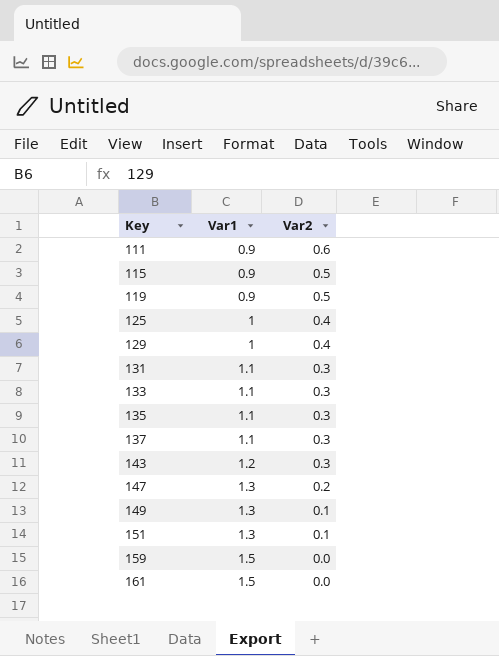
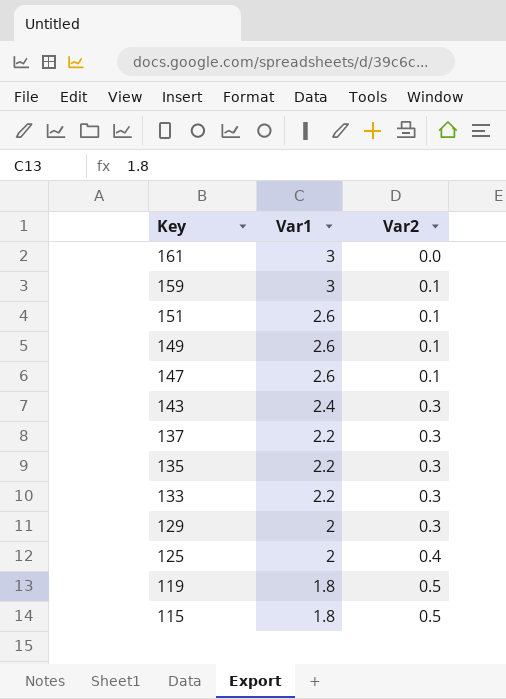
row order: Key ascending -> Key descending
row 111: 0.9 | 0.6 -> none
row 131: 1.1 | 0.3 -> none
161 | Var1: 1.5 -> 3
159 | Var1: 1.5 -> 3
159 | Var2: 0.0 -> 0.1
151 | Var1: 1.3 -> 2.6
149 | Var1: 1.3 -> 2.6
147 | Var1: 1.3 -> 2.6
147 | Var2: 0.2 -> 0.1
143 | Var1: 1.2 -> 2.4
137 | Var1: 1.1 -> 2.2
135 | Var1: 1.1 -> 2.2
133 | Var1: 1.1 -> 2.2
129 | Var1: 1 -> 2
129 | Var2: 0.4 -> 0.3
125 | Var1: 1 -> 2
119 | Var1: 0.9 -> 1.8
115 | Var1: 0.9 -> 1.8

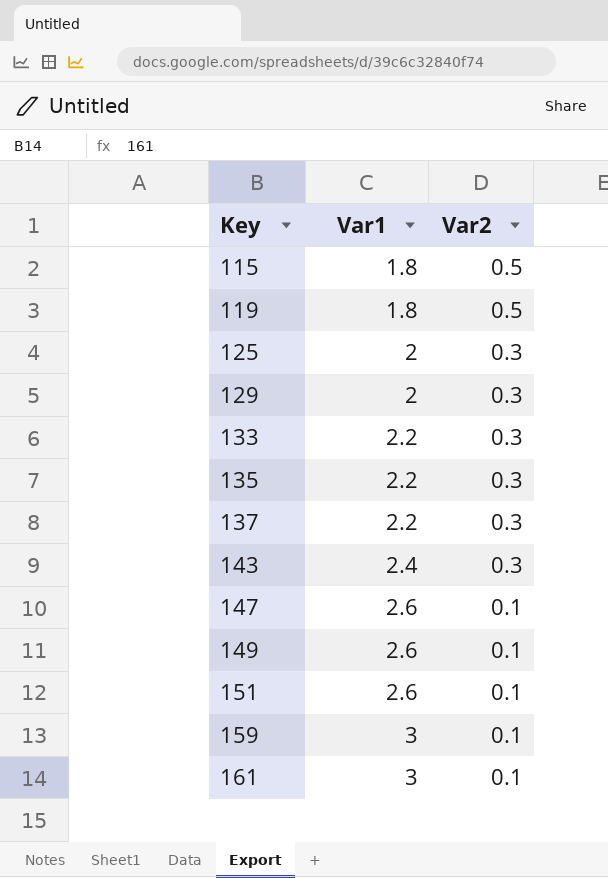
row order: Key descending -> Key ascending
125 | Var2: 0.4 -> 0.3
161 | Var2: 0.0 -> 0.1

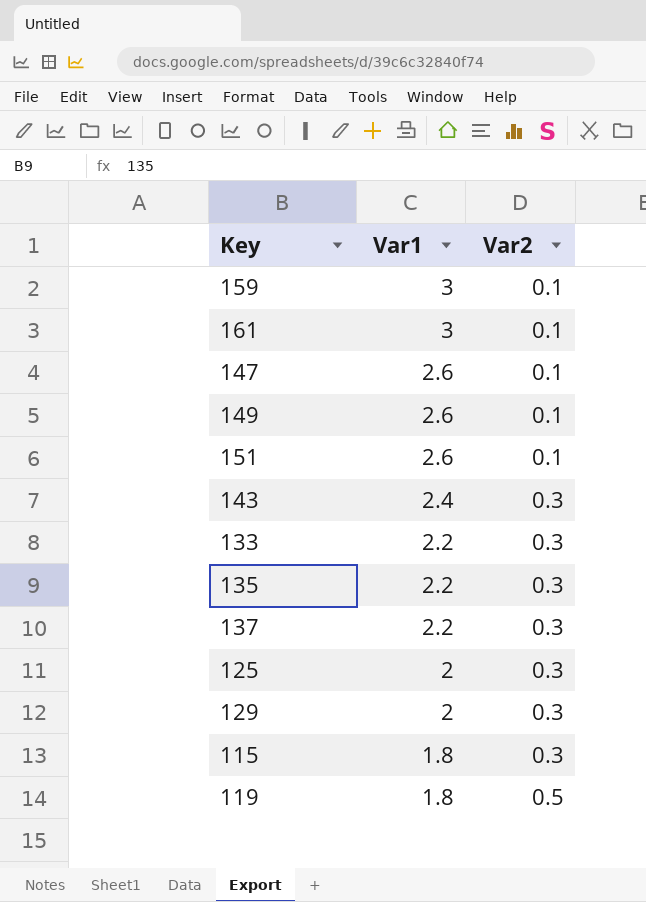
row order: Key ascending -> Var1 descending
115 | Var2: 0.5 -> 0.3

